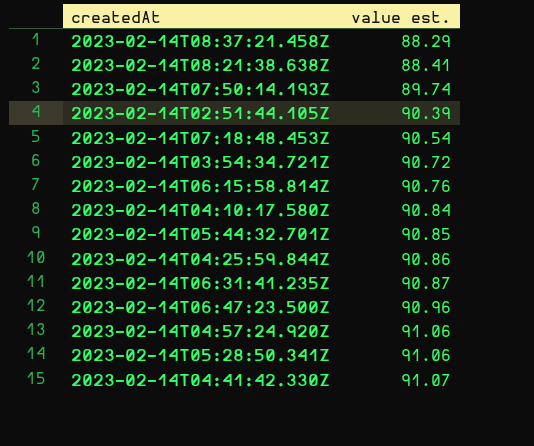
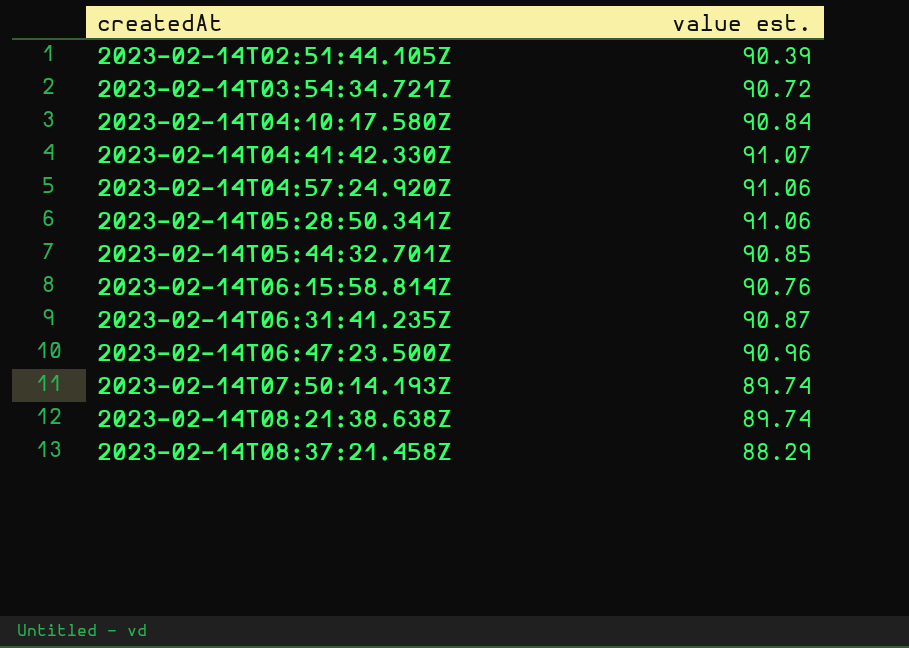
row order: value est. ascending -> createdAt ascending
row 2023-02-14T07:18:48.453Z: 90.54 -> none
row 2023-02-14T04:25:59.844Z: 90.86 -> none
2023-02-14T08:21:38.638Z | value est.: 88.41 -> 89.74

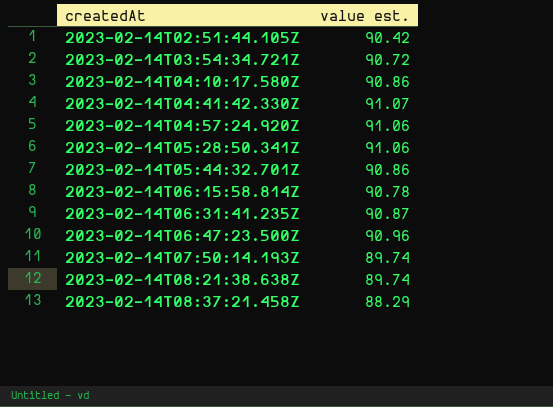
2023-02-14T02:51:44.105Z | value est.: 90.39 -> 90.42
2023-02-14T04:10:17.580Z | value est.: 90.84 -> 90.86
2023-02-14T05:44:32.701Z | value est.: 90.85 -> 90.86
2023-02-14T06:15:58.814Z | value est.: 90.76 -> 90.78

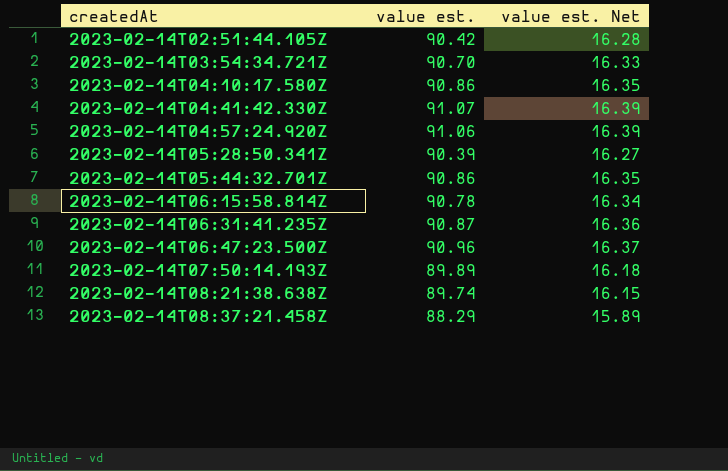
column value est. Net | formula: none -> [value est.] * 0.18
2023-02-14T03:54:34.721Z | value est.: 90.72 -> 90.70
2023-02-14T05:28:50.341Z | value est.: 91.06 -> 90.39
2023-02-14T07:50:14.193Z | value est.: 89.74 -> 89.89

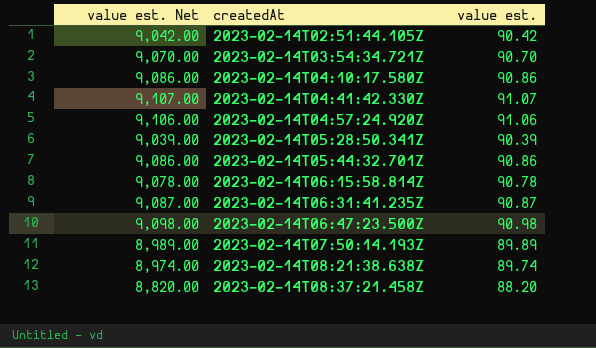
column value est. Net | formula: [value est.] * 0.18 -> [value est.] * 100
column value est. Net | position: 3 -> 1
2023-02-14T06:47:23.500Z | value est.: 90.96 -> 90.98
2023-02-14T08:37:21.458Z | value est.: 88.29 -> 88.20

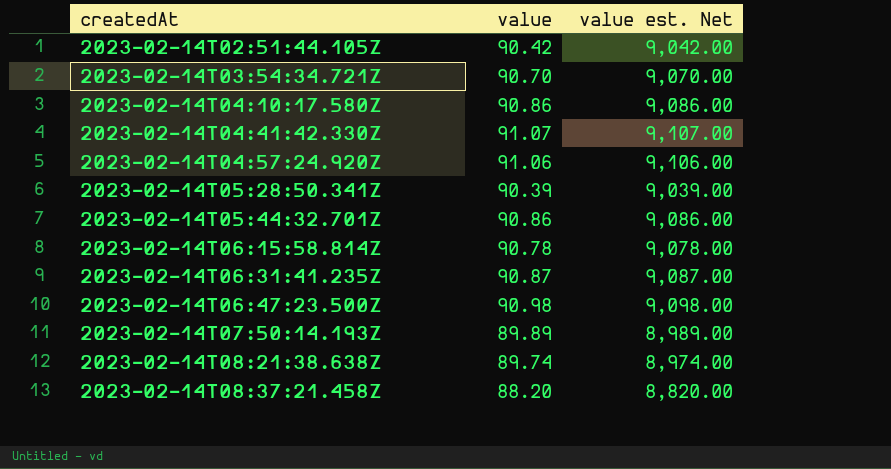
column name: value est. -> value
column value est. Net | position: 1 -> 3

